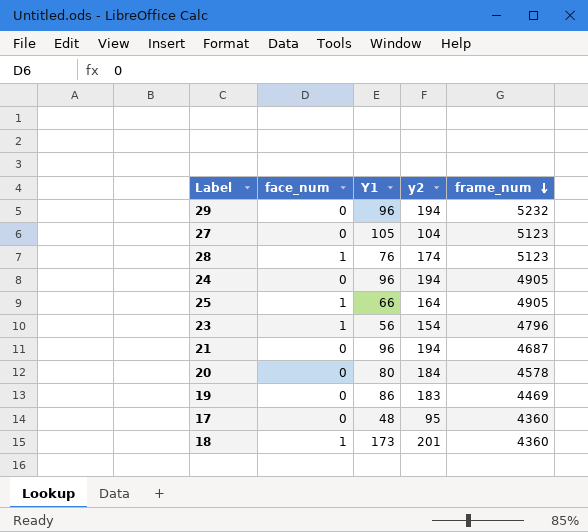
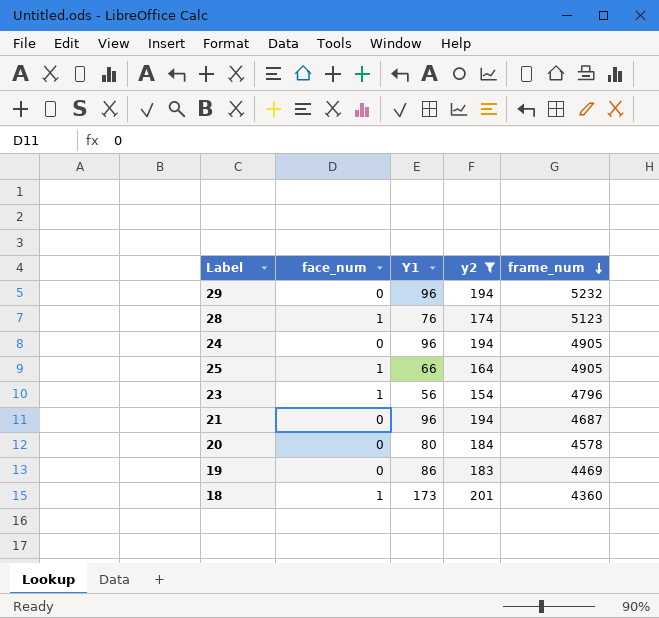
filter: none -> y2 >= 154

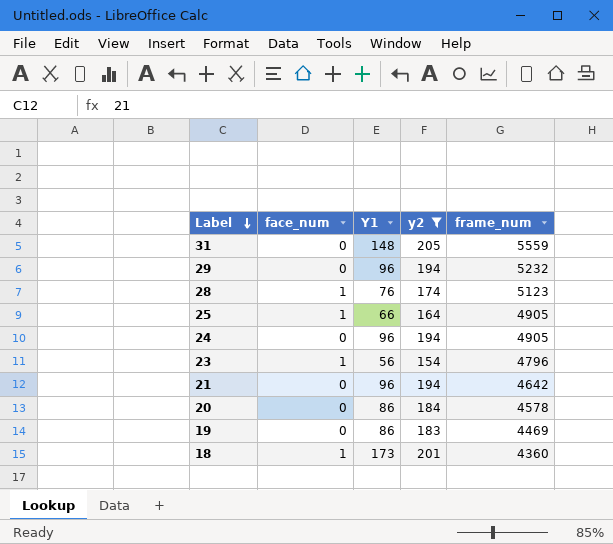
row order: frame_num descending -> Label descending
row 31: none -> 0 | 148 | 205 | 5559
21 | frame_num: 4687 -> 4642
20 | Y1: 80 -> 86

